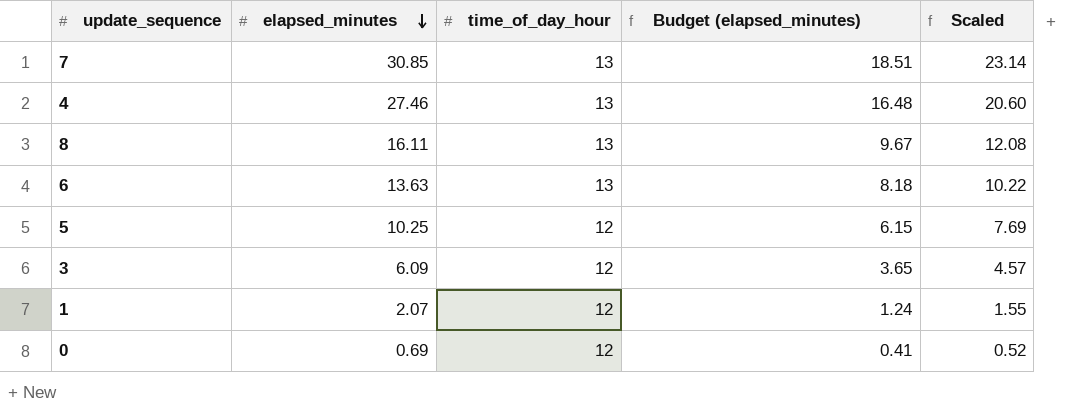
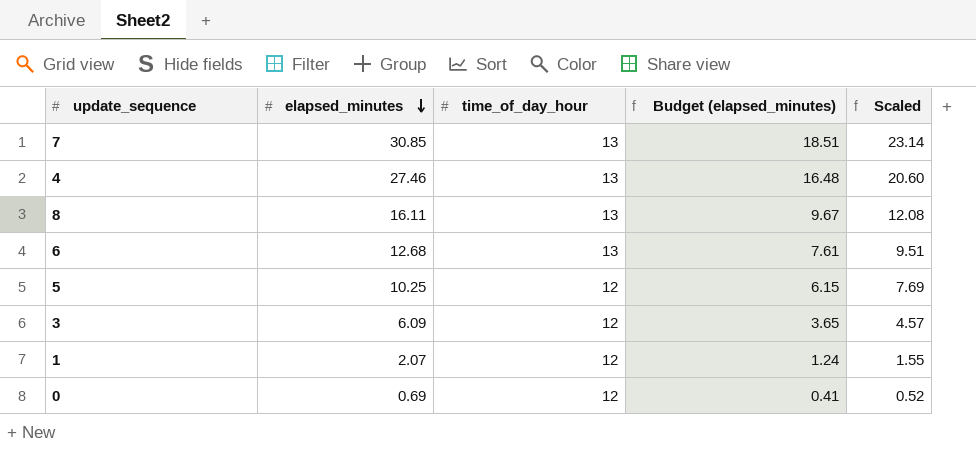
6 | elapsed_minutes: 13.63 -> 12.68
6 | Budget (elapsed_minutes): 8.18 -> 7.61
6 | Scaled: 10.22 -> 9.51

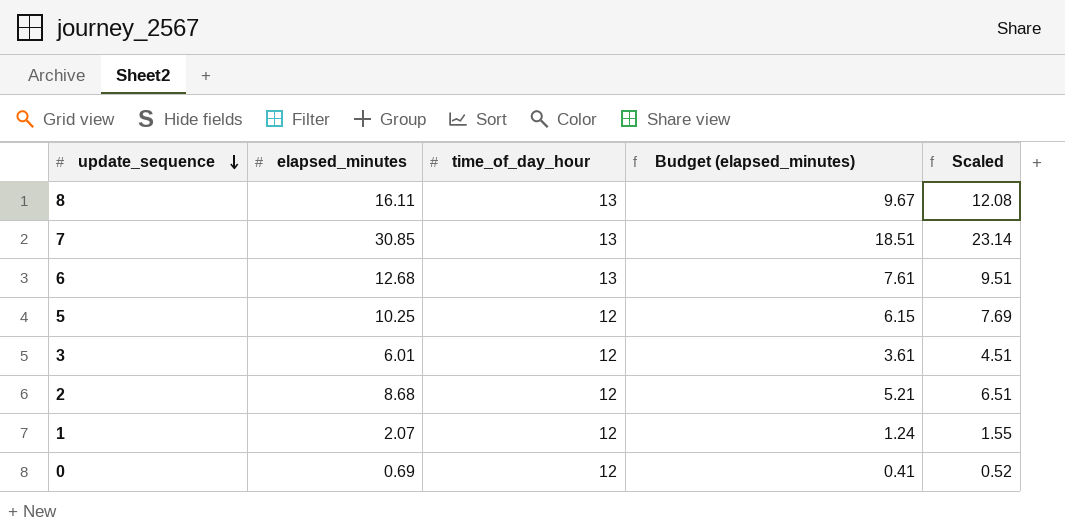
row order: elapsed_minutes descending -> update_sequence descending
row 4: 27.46 | 13 | 16.48 | 20.60 -> none
3 | elapsed_minutes: 6.09 -> 6.01
3 | Budget (elapsed_minutes): 3.65 -> 3.61
3 | Scaled: 4.57 -> 4.51
row 2: none -> 8.68 | 12 | 5.21 | 6.51

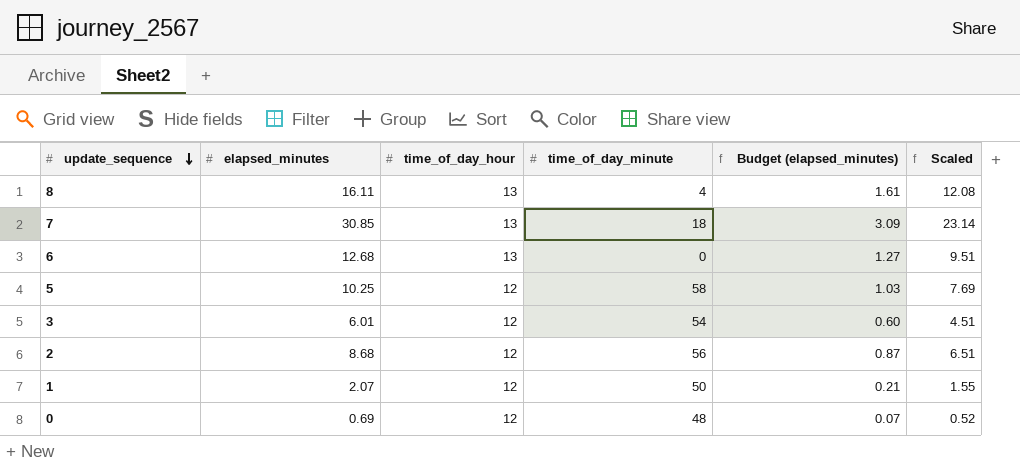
column time_of_day_minute | position: none -> 4
column Budget (elapsed_minutes) | formula: [elapsed_minutes] * 0.6 -> [elapsed_minutes] * 0.1

